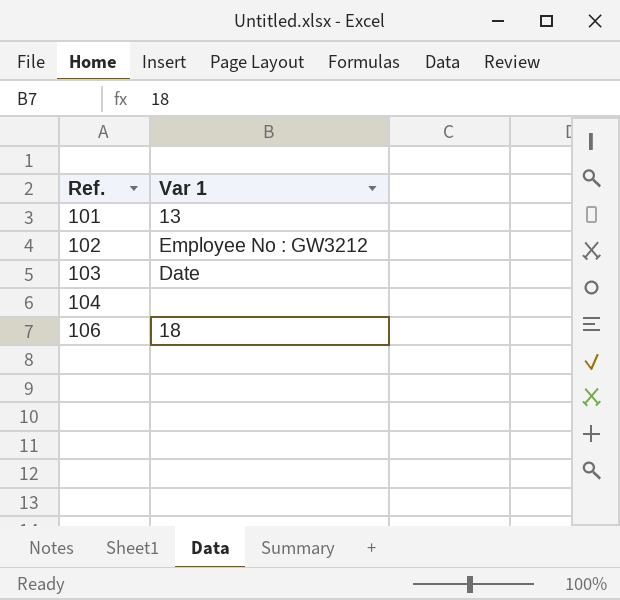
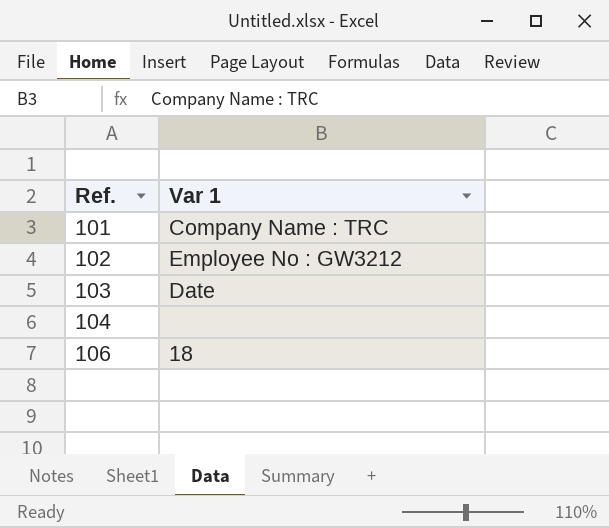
101 | Var 1: 13 -> Company Name : TRC

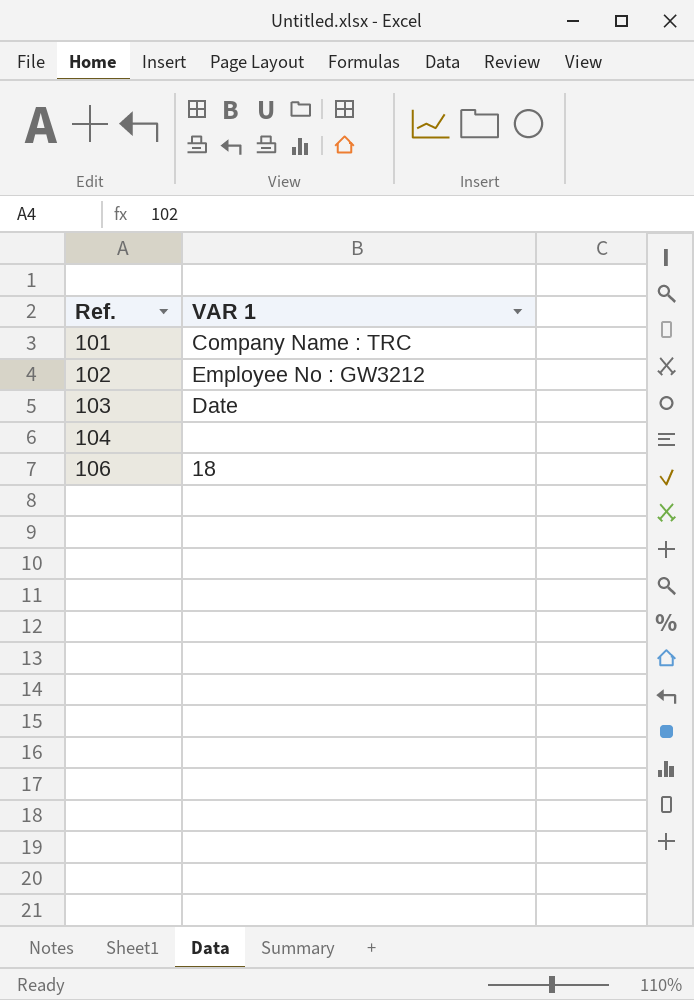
column name: Var 1 -> VAR 1

